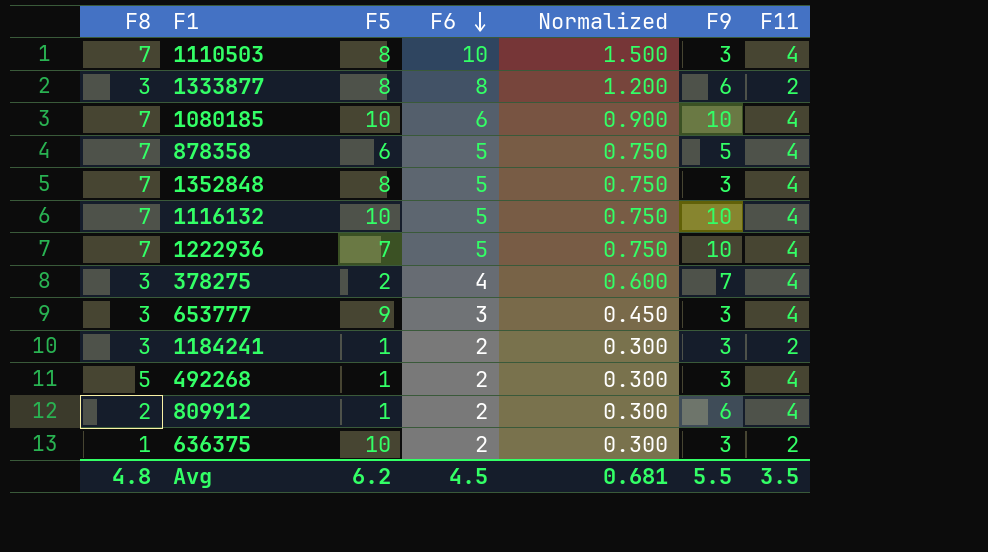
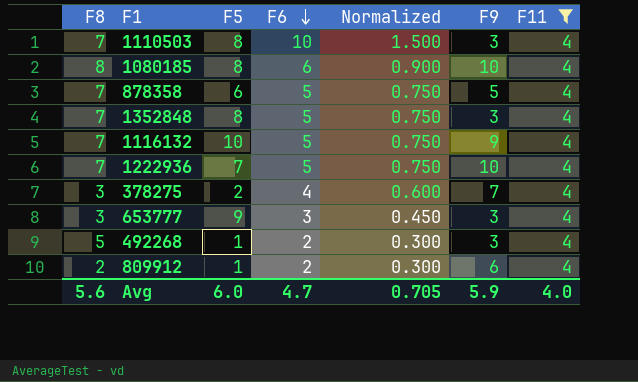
filter: none -> F11 = 4
1080185 | F8: 7 -> 8
1080185 | F5: 10 -> 8
1116132 | F9: 10 -> 9
Avg | F8: 4.8 -> 5.6
Avg | F5: 6.2 -> 6.0
Avg | F6: 4.5 -> 4.7
Avg | Normalized: 0.681 -> 0.705
Avg | F9: 5.5 -> 5.9
Avg | F11: 3.5 -> 4.0

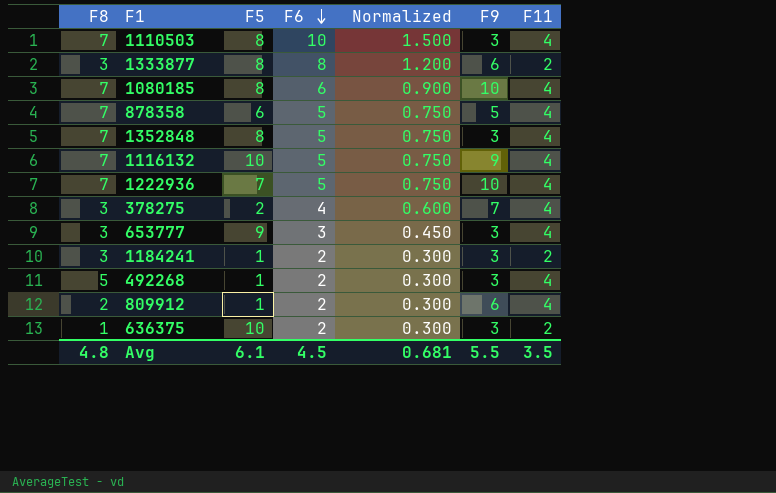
filter: F11 = 4 -> none
1080185 | F8: 8 -> 7
Avg | F8: 5.6 -> 4.8
Avg | F5: 6.0 -> 6.1
Avg | F6: 4.7 -> 4.5
Avg | Normalized: 0.705 -> 0.681
Avg | F9: 5.9 -> 5.5
Avg | F11: 4.0 -> 3.5

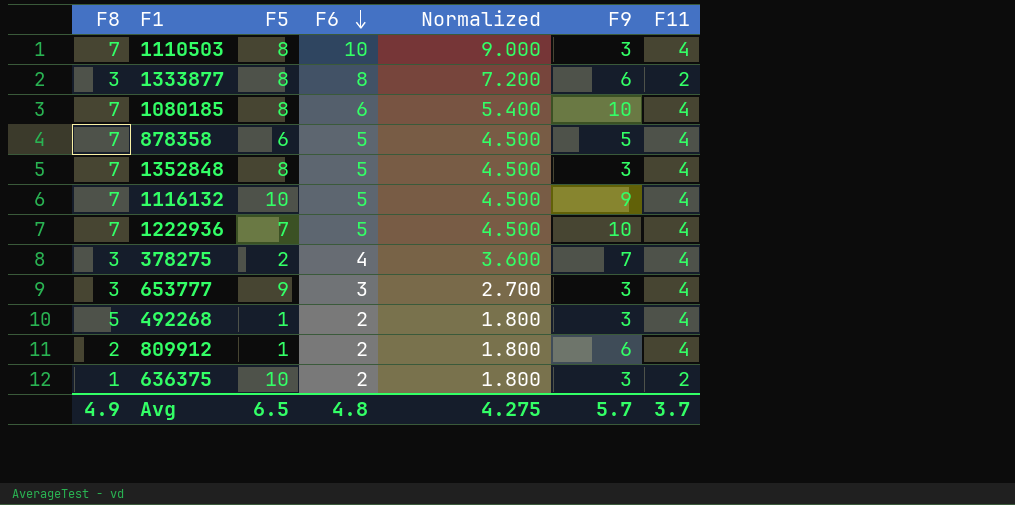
column Normalized | formula: [F6] * 0.15 -> [F6] * 0.9
row 1184241: 3 | 1 | 2 | 0.300 | 3 | 2 -> none
Avg | F8: 4.8 -> 4.9
Avg | F5: 6.1 -> 6.5
Avg | F6: 4.5 -> 4.8
Avg | Normalized: 0.681 -> 4.275
Avg | F9: 5.5 -> 5.7
Avg | F11: 3.5 -> 3.7

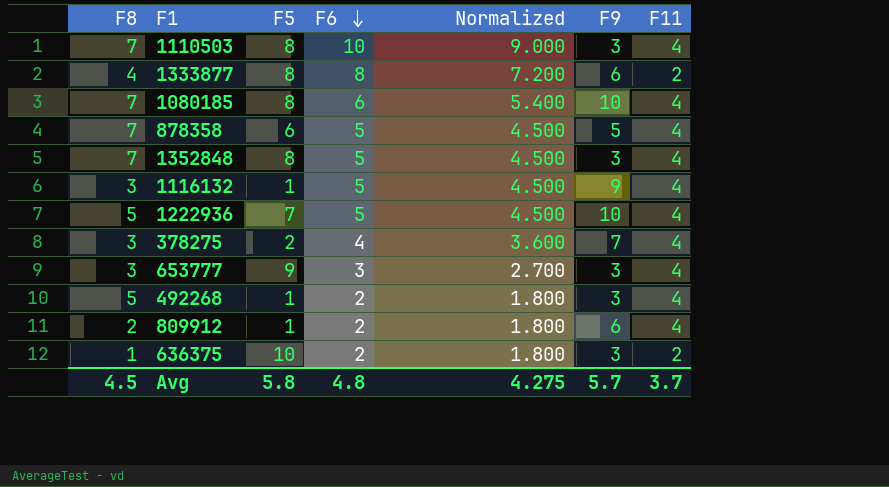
1333877 | F8: 3 -> 4
1116132 | F8: 7 -> 3
1116132 | F5: 10 -> 1
1222936 | F8: 7 -> 5
Avg | F8: 4.9 -> 4.5
Avg | F5: 6.5 -> 5.8

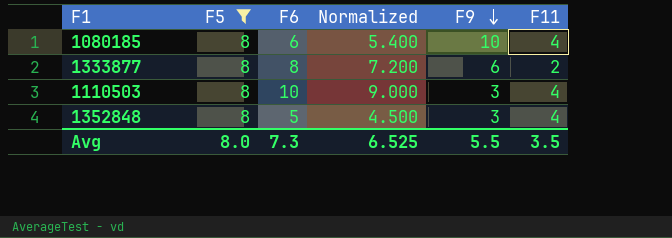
filter: none -> F5 = 8
row order: F6 descending -> F9 descending
column F8 | position: 1 -> none
Avg | F5: 5.8 -> 8.0
Avg | F6: 4.8 -> 7.3
Avg | Normalized: 4.275 -> 6.525
Avg | F9: 5.7 -> 5.5
Avg | F11: 3.7 -> 3.5

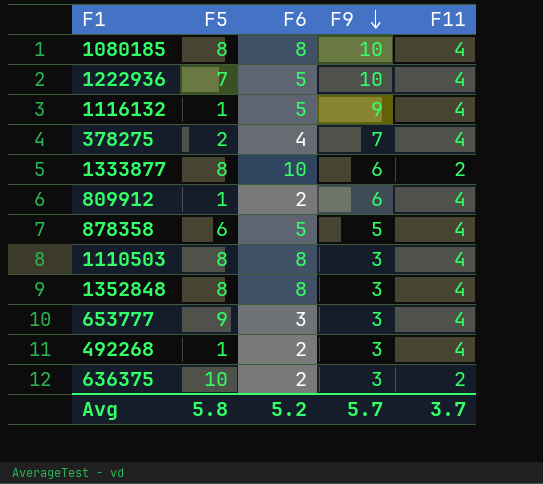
filter: F5 = 8 -> none
column Normalized | formula: [F6] * 0.9 -> none
1080185 | F6: 6 -> 8
1333877 | F6: 8 -> 10
1110503 | F6: 10 -> 8
1352848 | F6: 5 -> 8
Avg | F5: 8.0 -> 5.8
Avg | F6: 7.3 -> 5.2
Avg | F9: 5.5 -> 5.7
Avg | F11: 3.5 -> 3.7

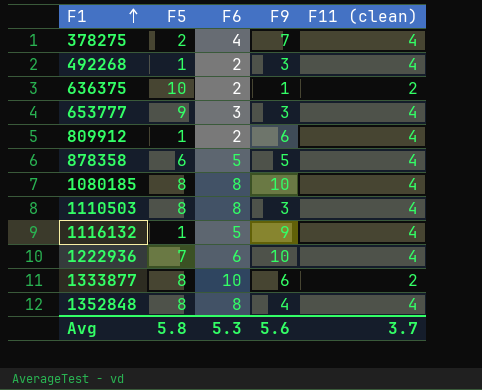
row order: F9 descending -> F1 ascending
column name: F11 -> F11 (clean)
636375 | F9: 3 -> 1
1222936 | F6: 5 -> 6
1352848 | F9: 3 -> 4
Avg | F6: 5.2 -> 5.3
Avg | F9: 5.7 -> 5.6

